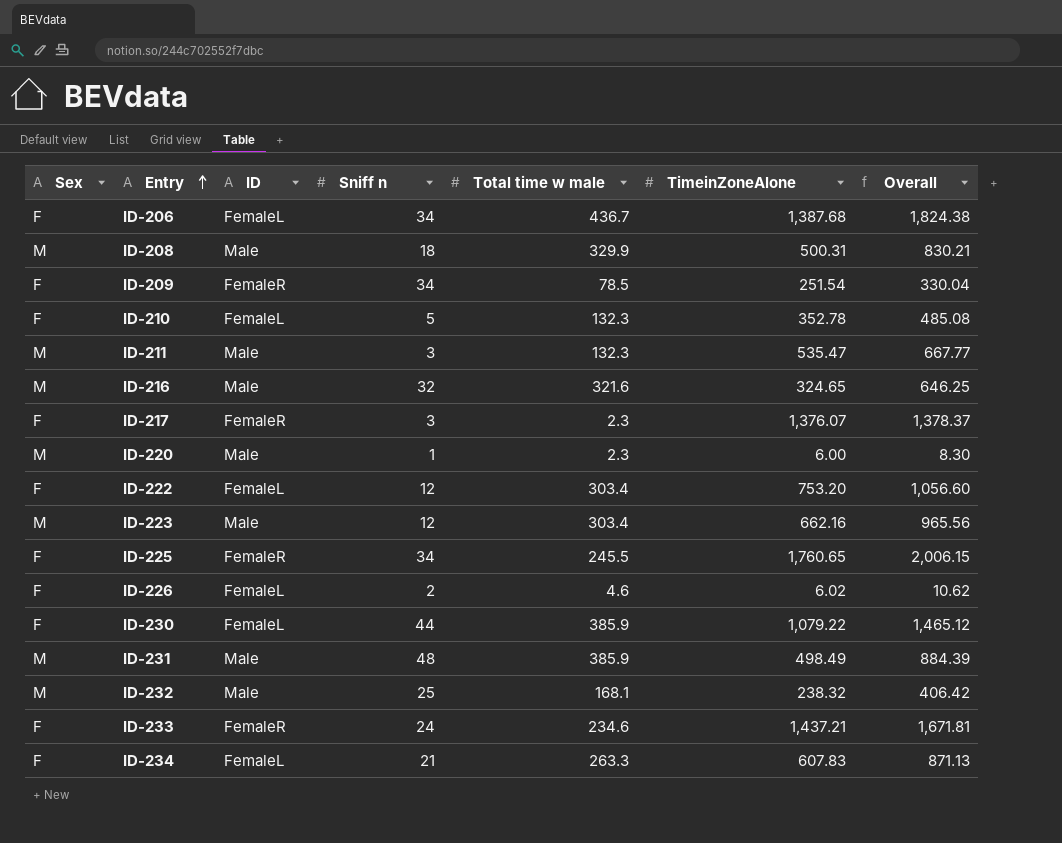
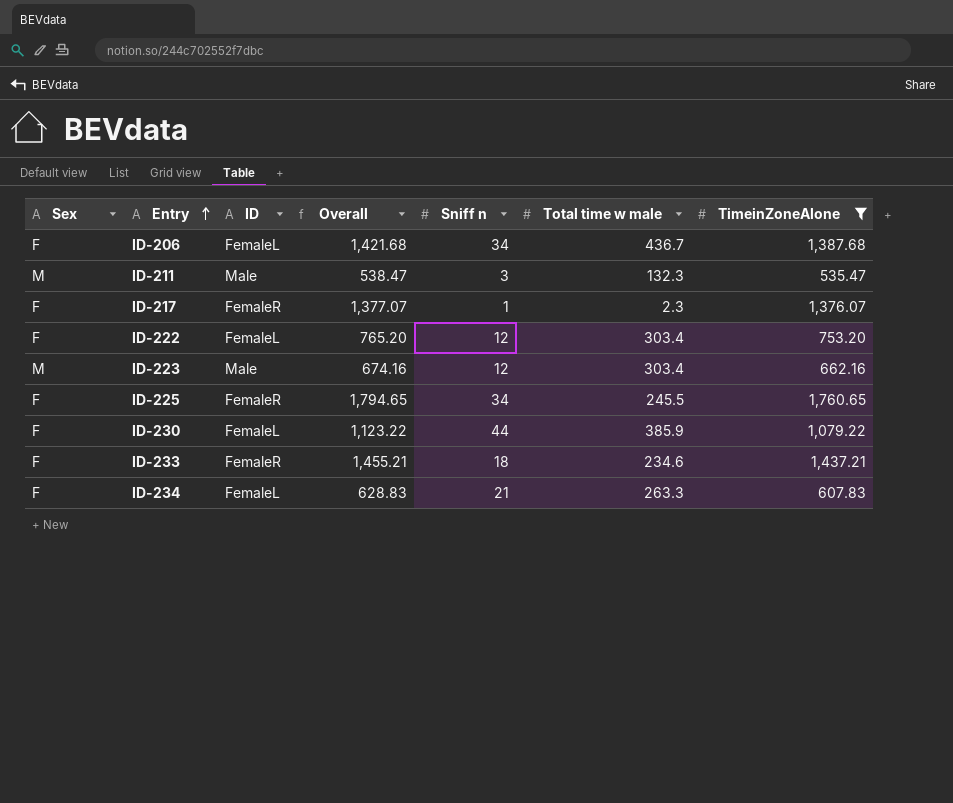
filter: none -> TimeinZoneAlone >= 535.47
column Overall | formula: [Total time w male] + [TimeinZoneAlone] -> [Sniff n] + [TimeinZoneAlone]
column Overall | position: 7 -> 4
ID-217 | Sniff n: 3 -> 1
ID-233 | Sniff n: 24 -> 18

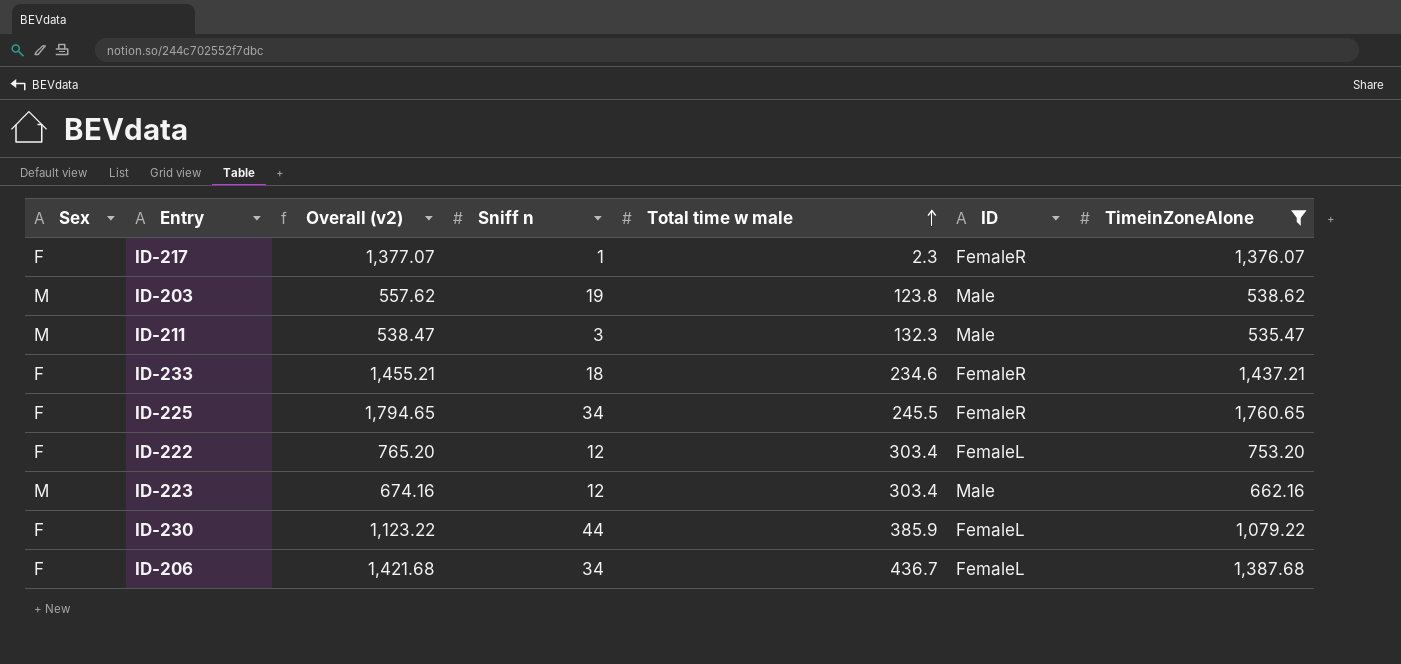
row order: Entry ascending -> Total time w male ascending
column name: Overall -> Overall (v2)
column ID | position: 3 -> 6
row ID-234: F | FemaleL | 628.83 | 21 | 263.3 | 607.83 -> none
row ID-203: none -> M | 557.62 | 19 | 123.8 | Male | 538.62

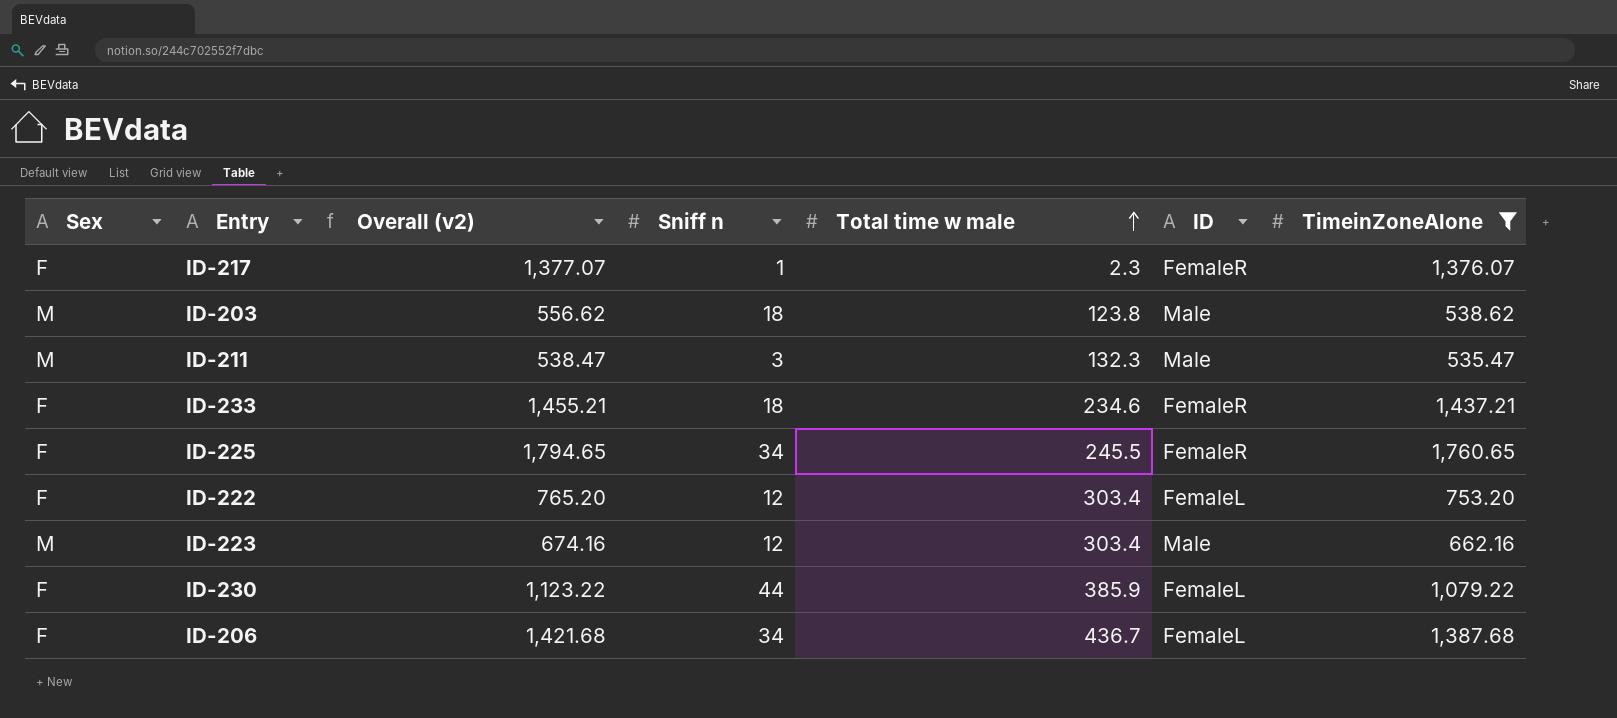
ID-203 | Overall (v2): 557.62 -> 556.62
ID-203 | Sniff n: 19 -> 18

